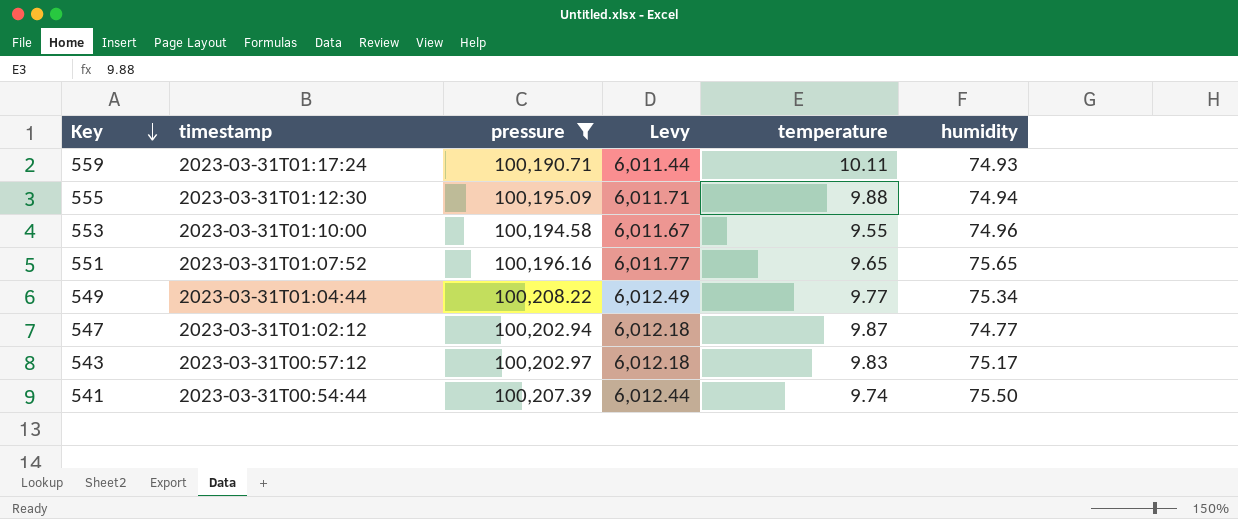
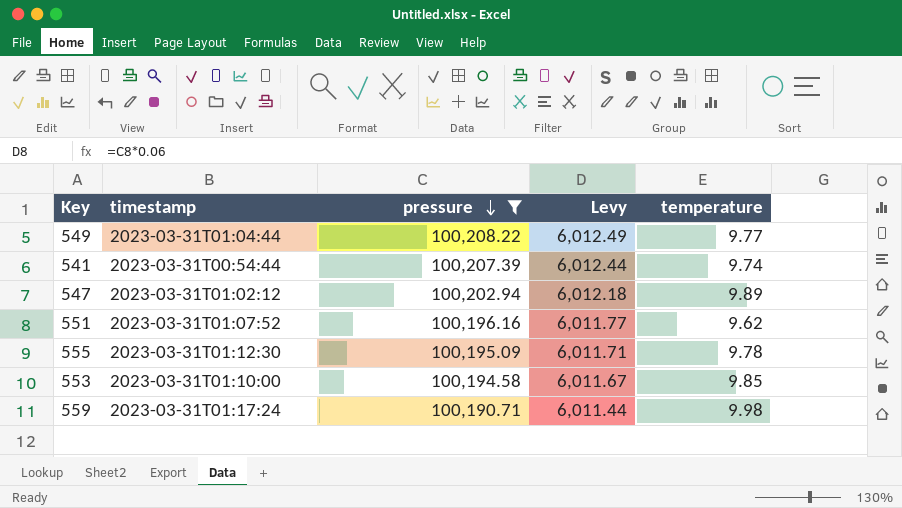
row order: Key descending -> pressure descending
column humidity | position: 6 -> none
row 543: 2023-03-31T00:57:12 | 100,202.97 | 6,012.18 | 9.83 | 75.17 -> none
547 | temperature: 9.87 -> 9.89
551 | temperature: 9.65 -> 9.62
555 | temperature: 9.88 -> 9.78
553 | temperature: 9.55 -> 9.85
559 | temperature: 10.11 -> 9.98

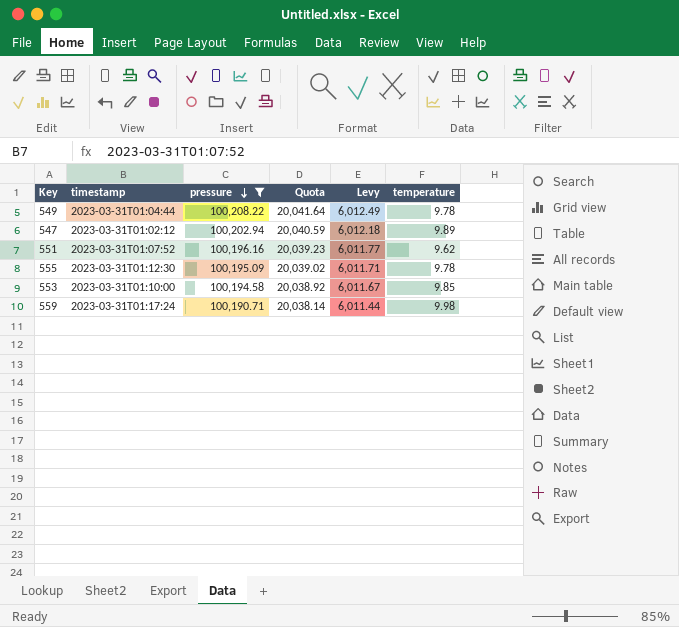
column Quota | formula: none -> [pressure] * 0.2
row 541: 2023-03-31T00:54:44 | 100,207.39 | 6,012.44 | 9.74 -> none
549 | temperature: 9.77 -> 9.78

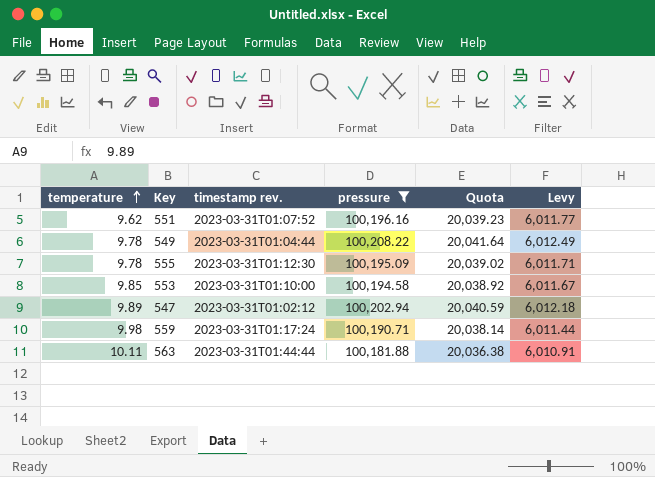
row order: pressure descending -> temperature ascending
column temperature | position: 6 -> 1
column name: timestamp -> timestamp rev.
row 563: none -> 10.11 | 2023-03-31T01:44:44 | 100,181.88 | 20,036.38 | 6,010.91

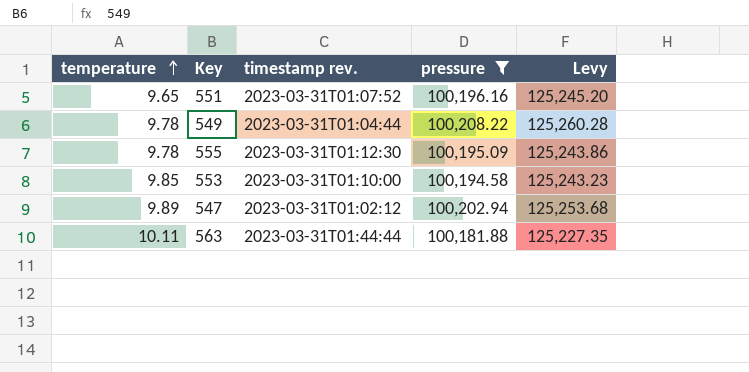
column Quota | formula: [pressure] * 0.2 -> none
column Levy | formula: [pressure] * 0.06 -> [pressure] * 1.25
row 559: 9.98 | 2023-03-31T01:17:24 | 100,190.71 | 20,038.14 | 6,011.44 -> none
551 | temperature: 9.62 -> 9.65

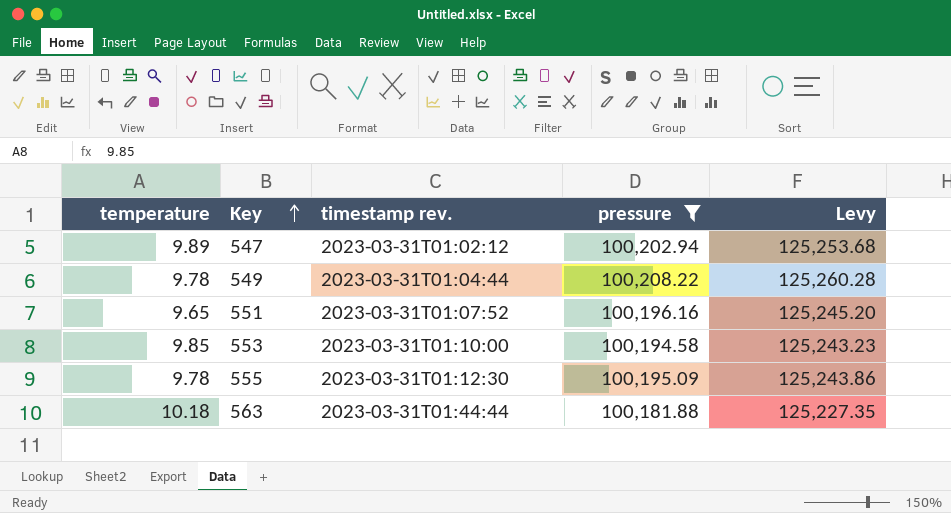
row order: temperature ascending -> Key ascending
563 | temperature: 10.11 -> 10.18

